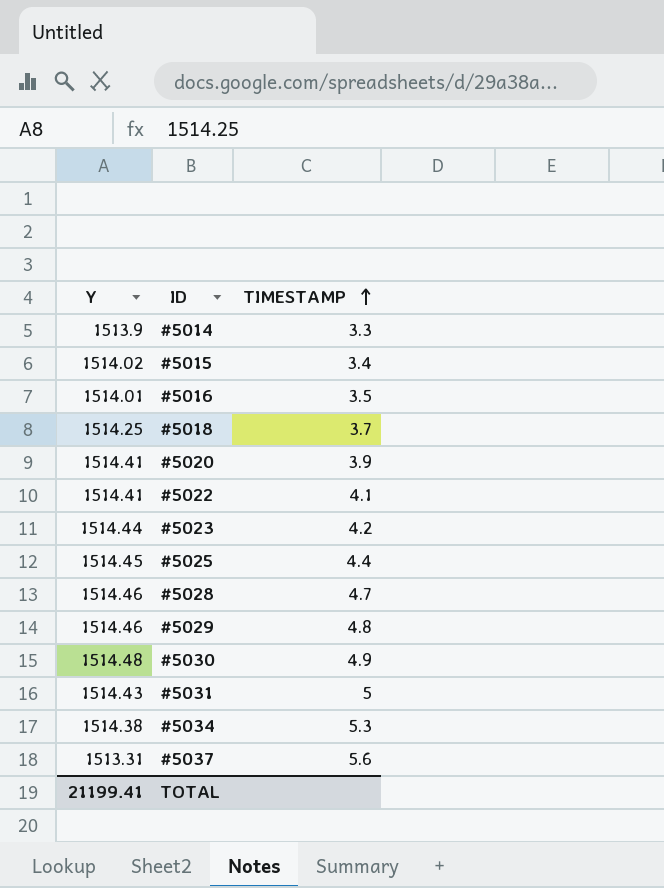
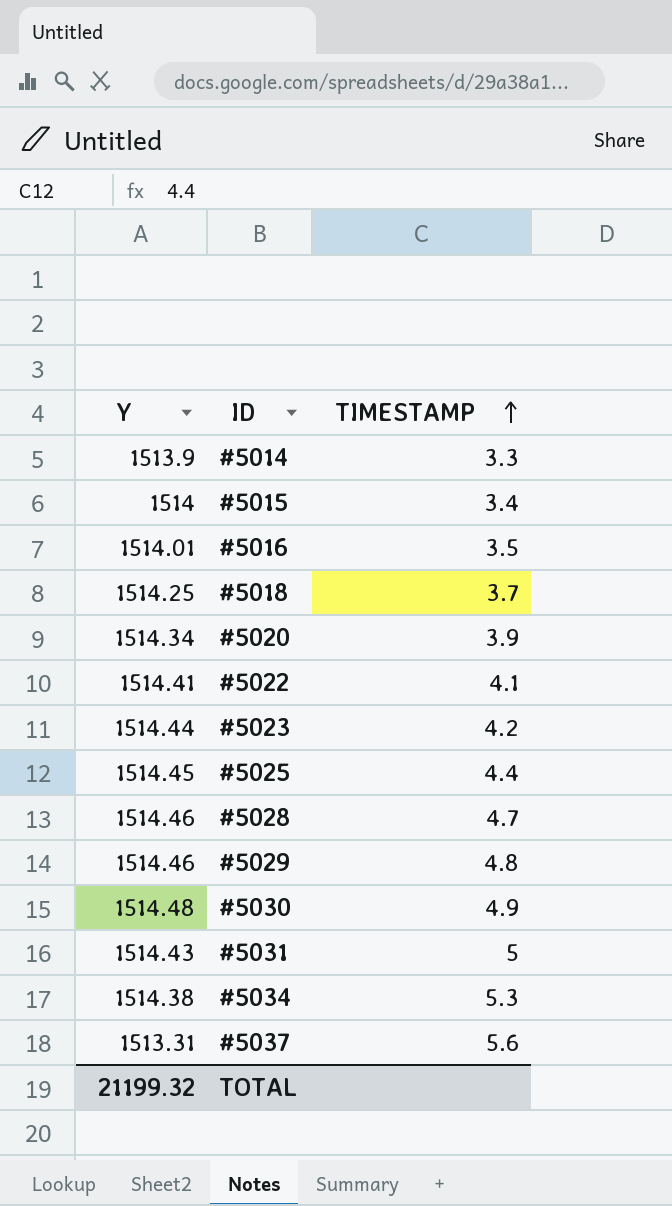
#5015 | Y: 1514.02 -> 1514
#5020 | Y: 1514.41 -> 1514.34
TOTAL | Y: 21199.41 -> 21199.32

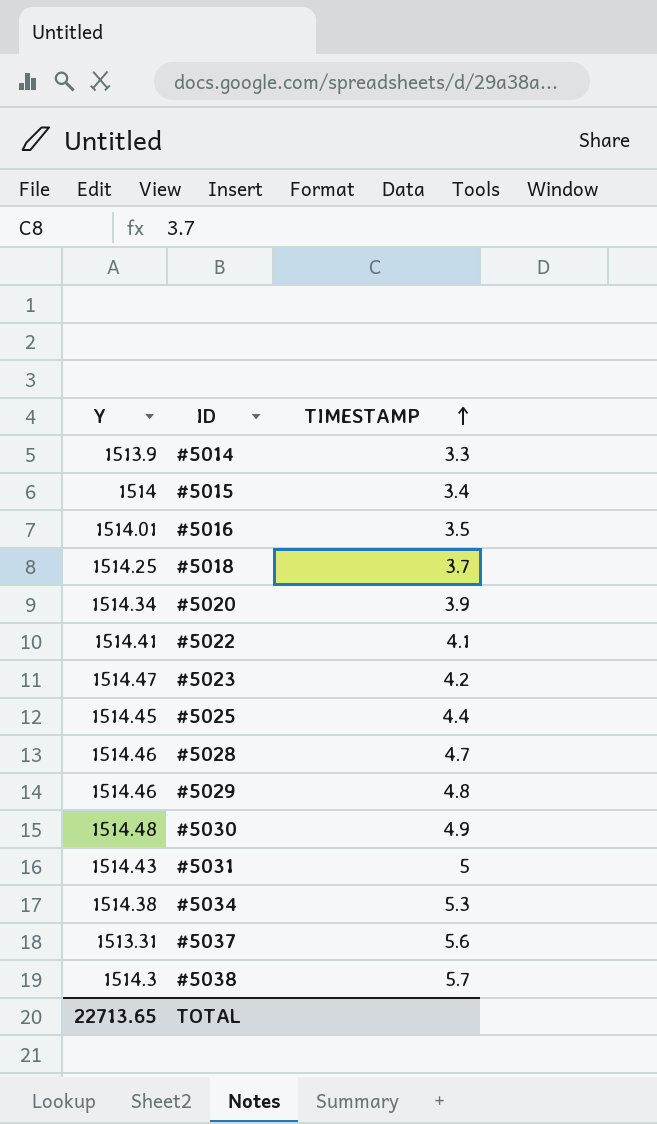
#5023 | Y: 1514.44 -> 1514.47
row #5038: none -> 1514.3 | 5.7
TOTAL | Y: 21199.32 -> 22713.65

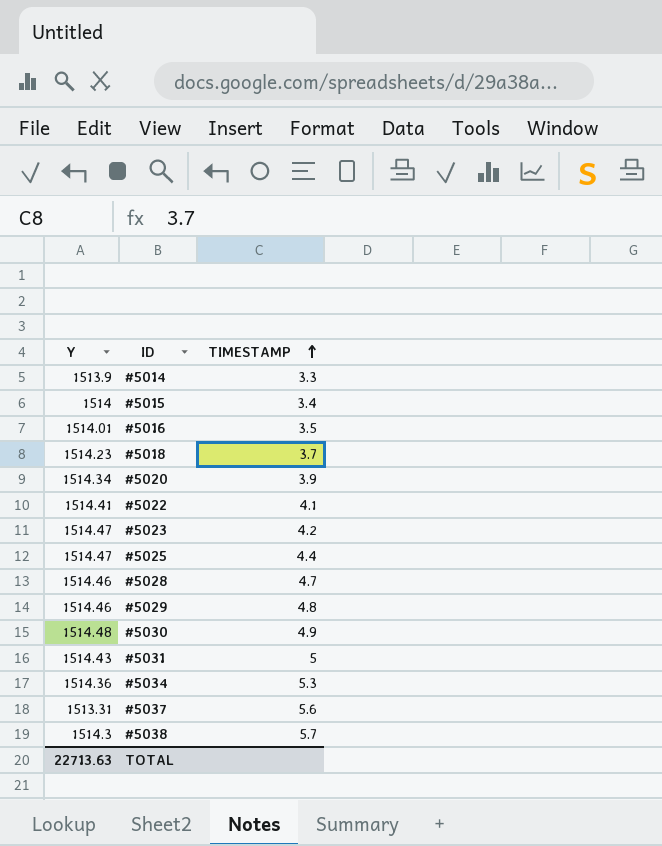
#5018 | Y: 1514.25 -> 1514.23
#5025 | Y: 1514.45 -> 1514.47
#5034 | Y: 1514.38 -> 1514.36
TOTAL | Y: 22713.65 -> 22713.63

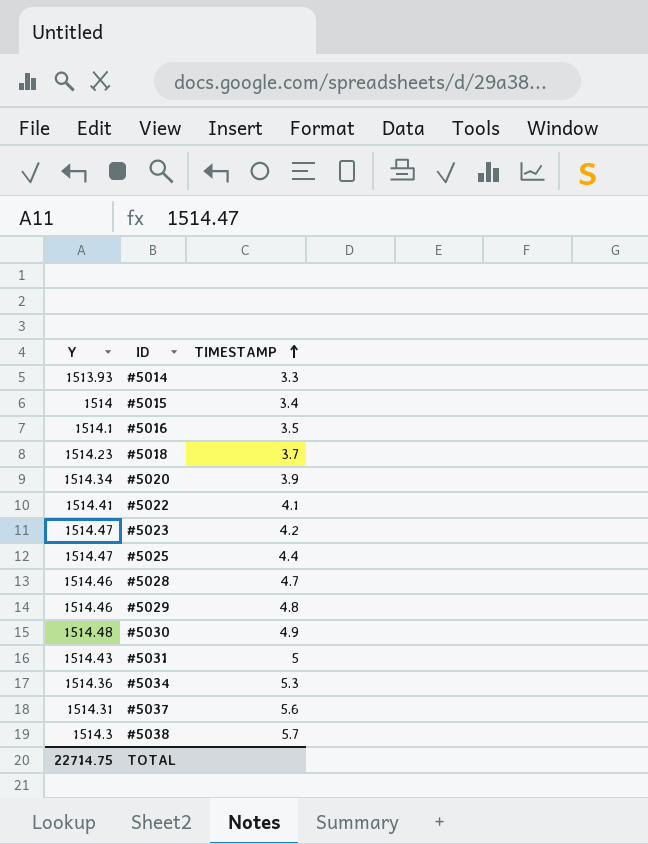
#5014 | Y: 1513.9 -> 1513.93
#5016 | Y: 1514.01 -> 1514.1
#5037 | Y: 1513.31 -> 1514.31
TOTAL | Y: 22713.63 -> 22714.75

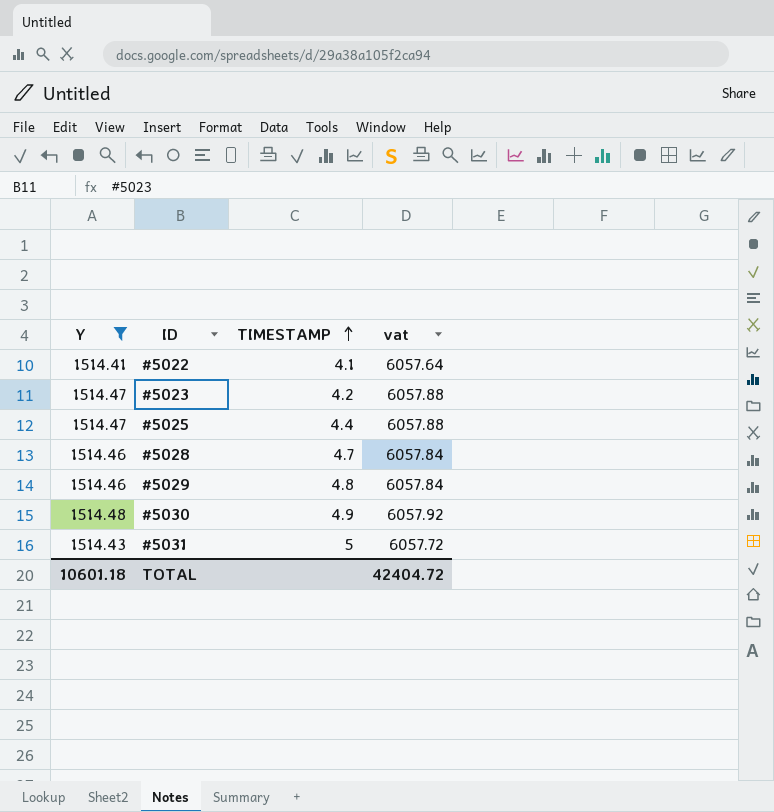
filter: none -> Y >= 1514.41
column vat | formula: none -> [Y] * 4
TOTAL | Y: 22714.75 -> 10601.18

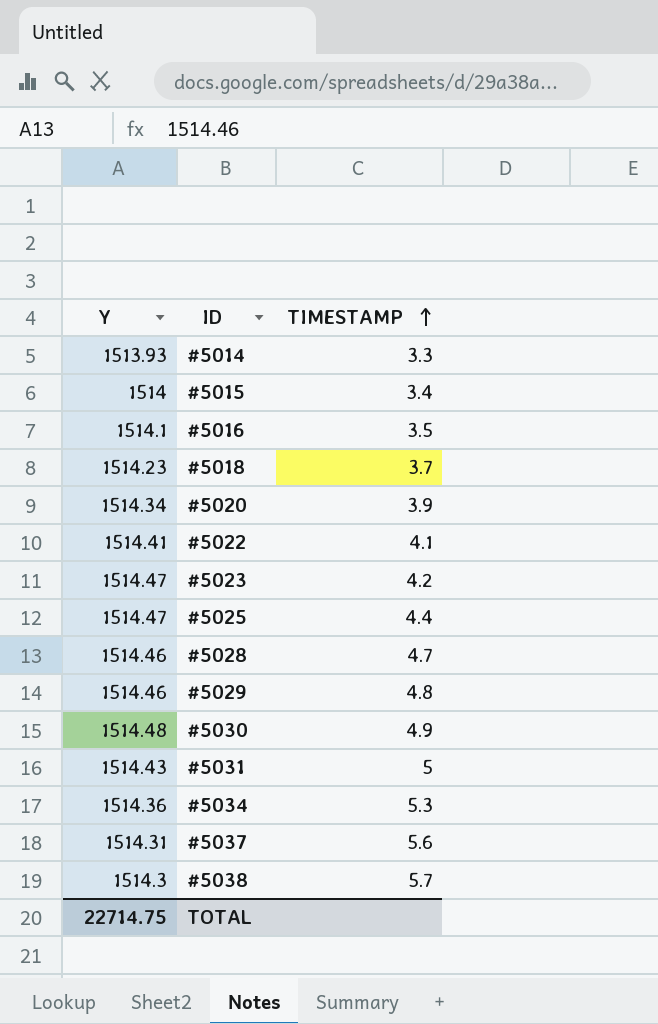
filter: Y >= 1514.41 -> none
column vat | formula: [Y] * 4 -> none
TOTAL | Y: 10601.18 -> 22714.75

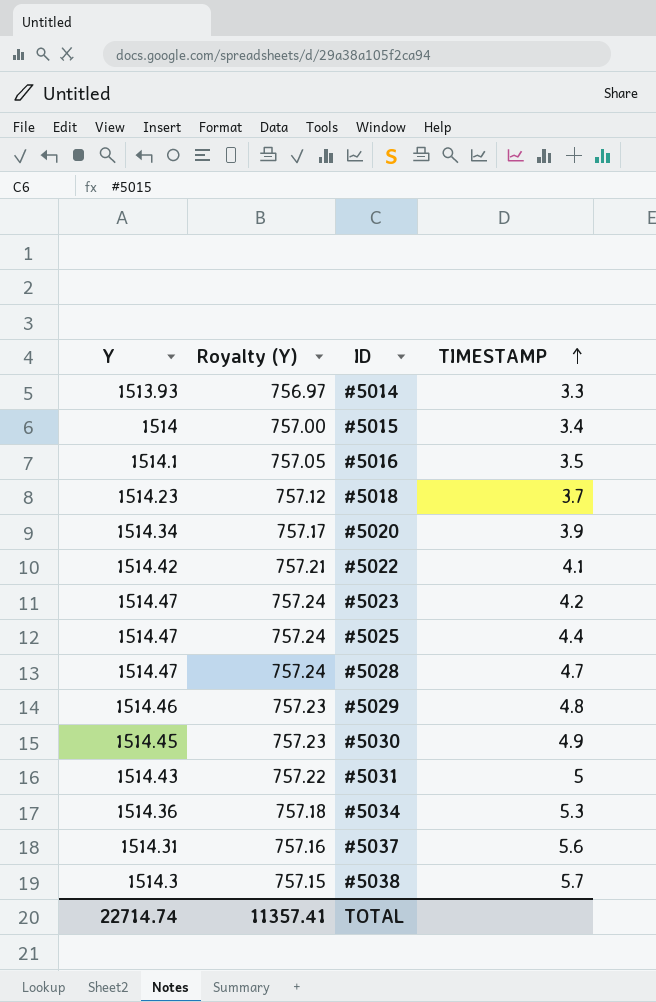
column Royalty (Y) | formula: none -> [Y] * 0.5
#5022 | Y: 1514.41 -> 1514.42
#5028 | Y: 1514.46 -> 1514.47
#5030 | Y: 1514.48 -> 1514.45
TOTAL | Y: 22714.75 -> 22714.74

